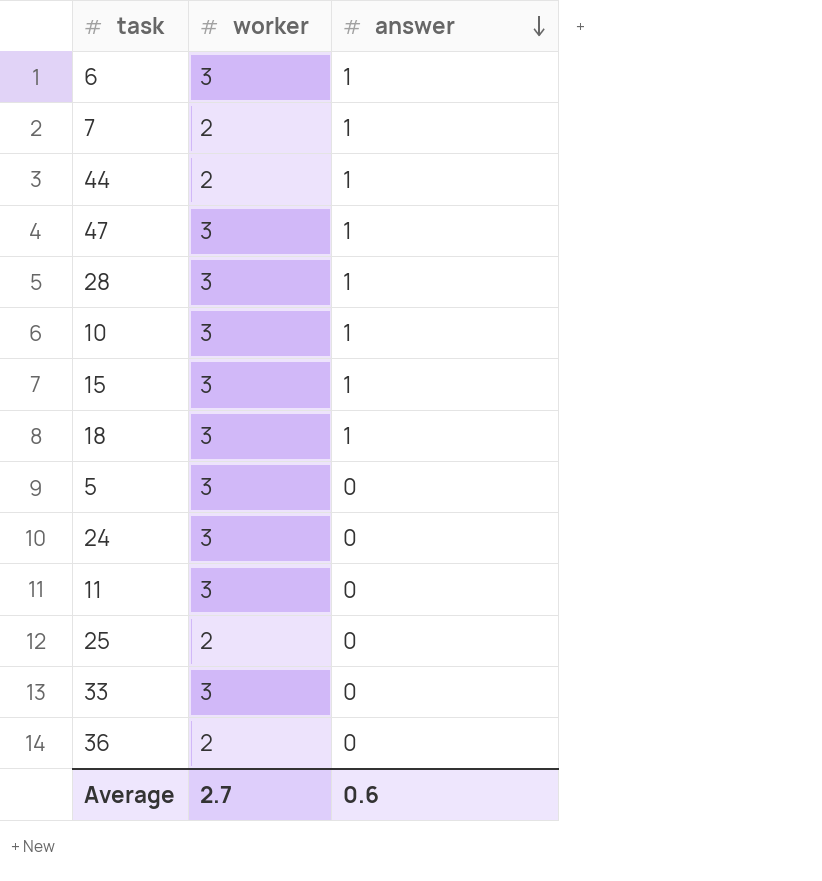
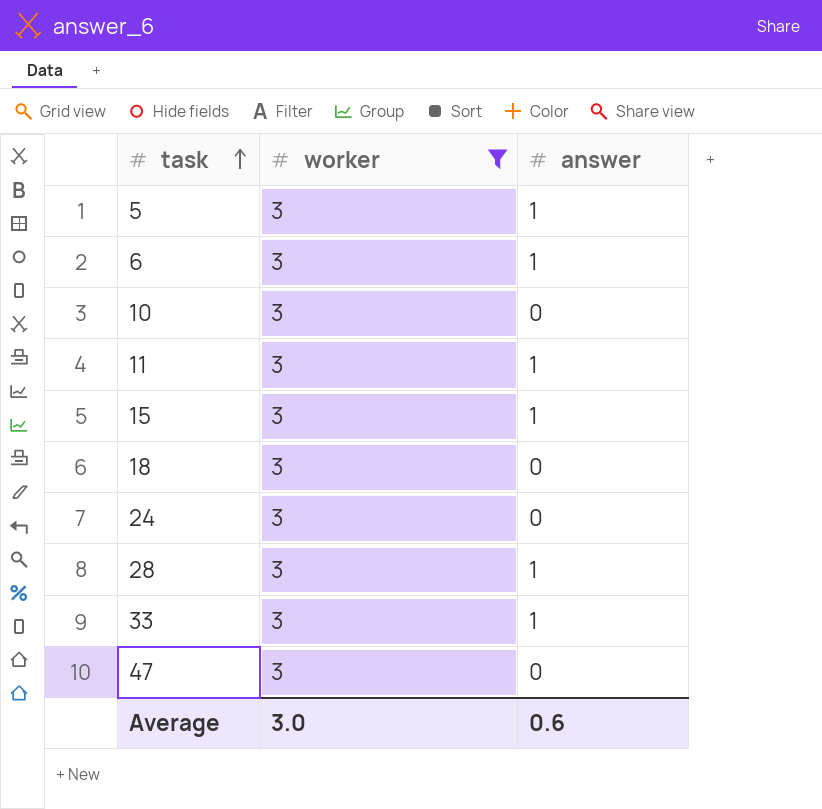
filter: none -> worker = 3
row order: answer descending -> task ascending
5 | answer: 0 -> 1
10 | answer: 1 -> 0
11 | answer: 0 -> 1
18 | answer: 1 -> 0
33 | answer: 0 -> 1
47 | answer: 1 -> 0
Average | worker: 2.7 -> 3.0

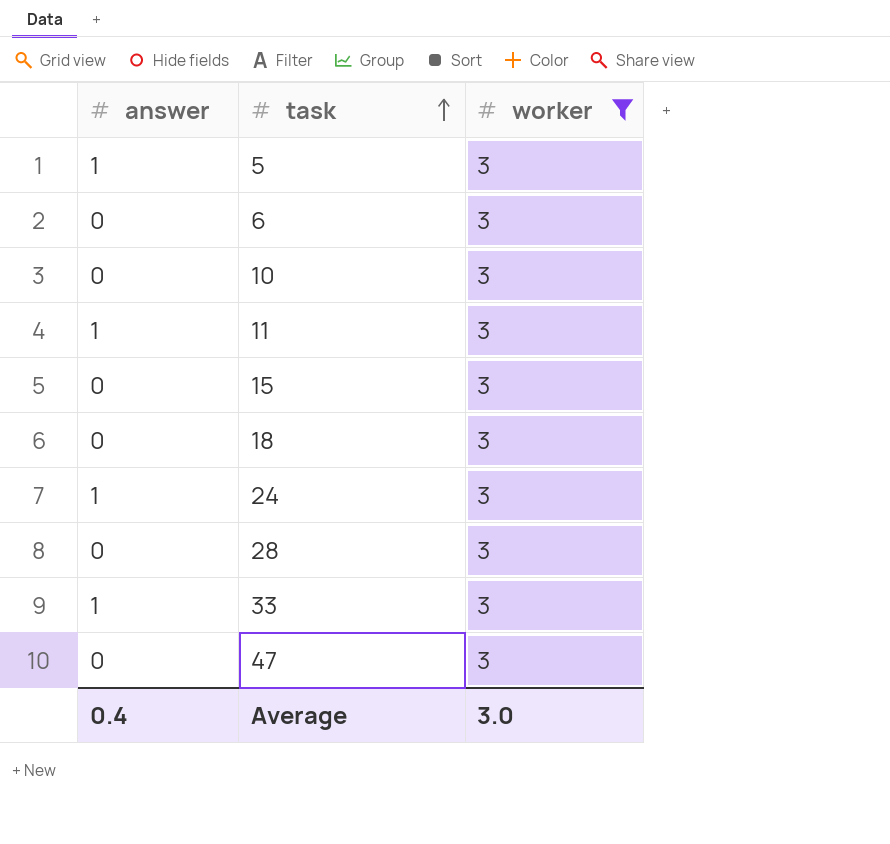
column answer | position: 3 -> 1
6 | answer: 1 -> 0
15 | answer: 1 -> 0
24 | answer: 0 -> 1
28 | answer: 1 -> 0
Average | answer: 0.6 -> 0.4

